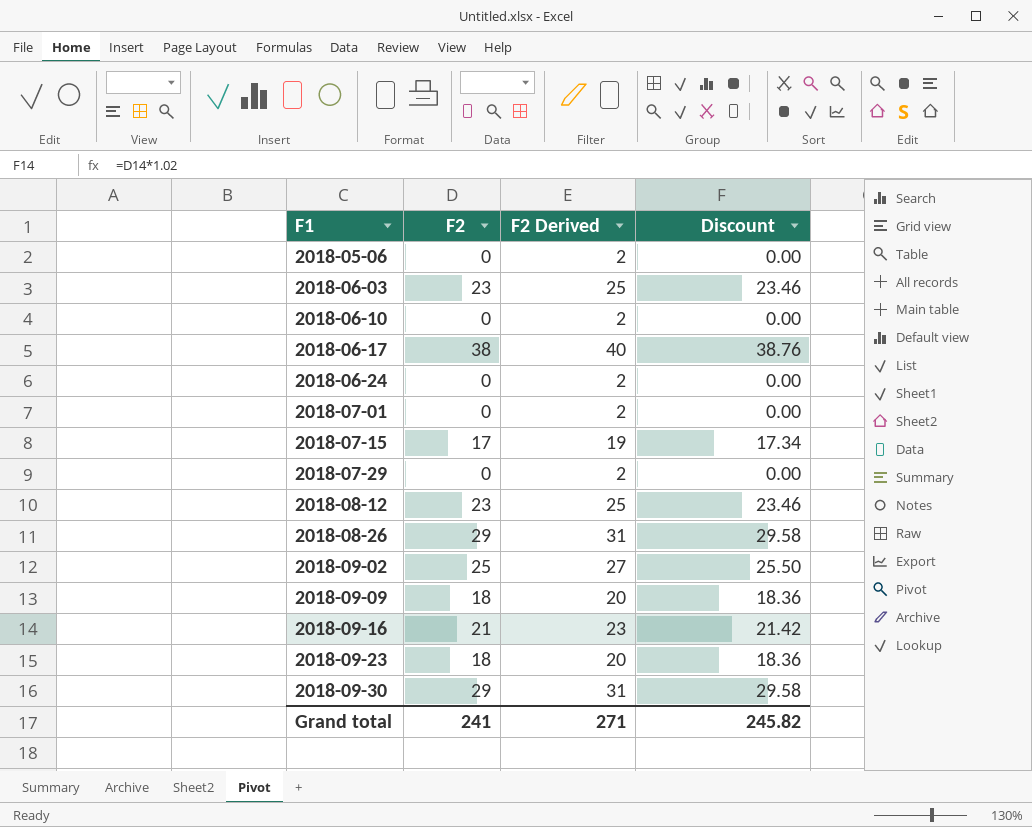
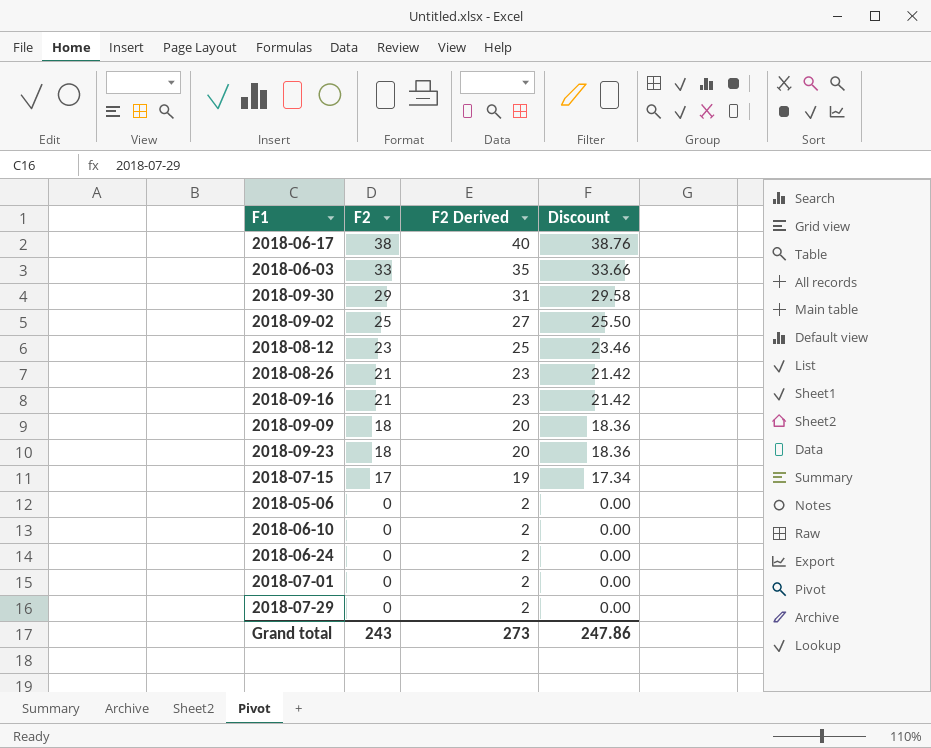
row order: F1 ascending -> F2 descending
2018-06-03 | F2: 23 -> 33
2018-06-03 | F2 Derived: 25 -> 35
2018-06-03 | Discount: 23.46 -> 33.66
2018-08-26 | F2: 29 -> 21
2018-08-26 | F2 Derived: 31 -> 23
2018-08-26 | Discount: 29.58 -> 21.42
Grand total | F2: 241 -> 243
Grand total | F2 Derived: 271 -> 273
Grand total | Discount: 245.82 -> 247.86

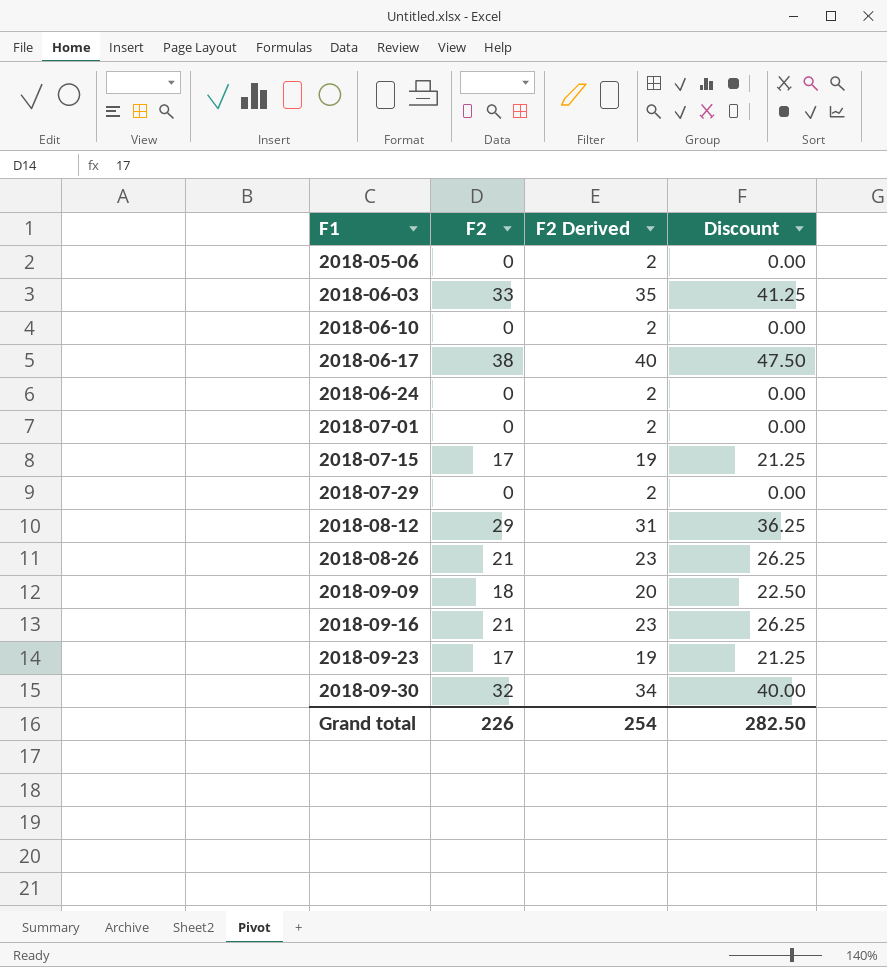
row order: F2 descending -> F1 ascending
column Discount | formula: [F2] * 1.02 -> [F2] * 1.25
row 2018-09-02: 25 | 27 | 25.50 -> none
2018-08-12 | F2: 23 -> 29
2018-08-12 | F2 Derived: 25 -> 31
2018-09-23 | F2: 18 -> 17
2018-09-23 | F2 Derived: 20 -> 19
2018-09-30 | F2: 29 -> 32
2018-09-30 | F2 Derived: 31 -> 34
Grand total | F2: 243 -> 226
Grand total | F2 Derived: 273 -> 254
Grand total | Discount: 247.86 -> 282.50

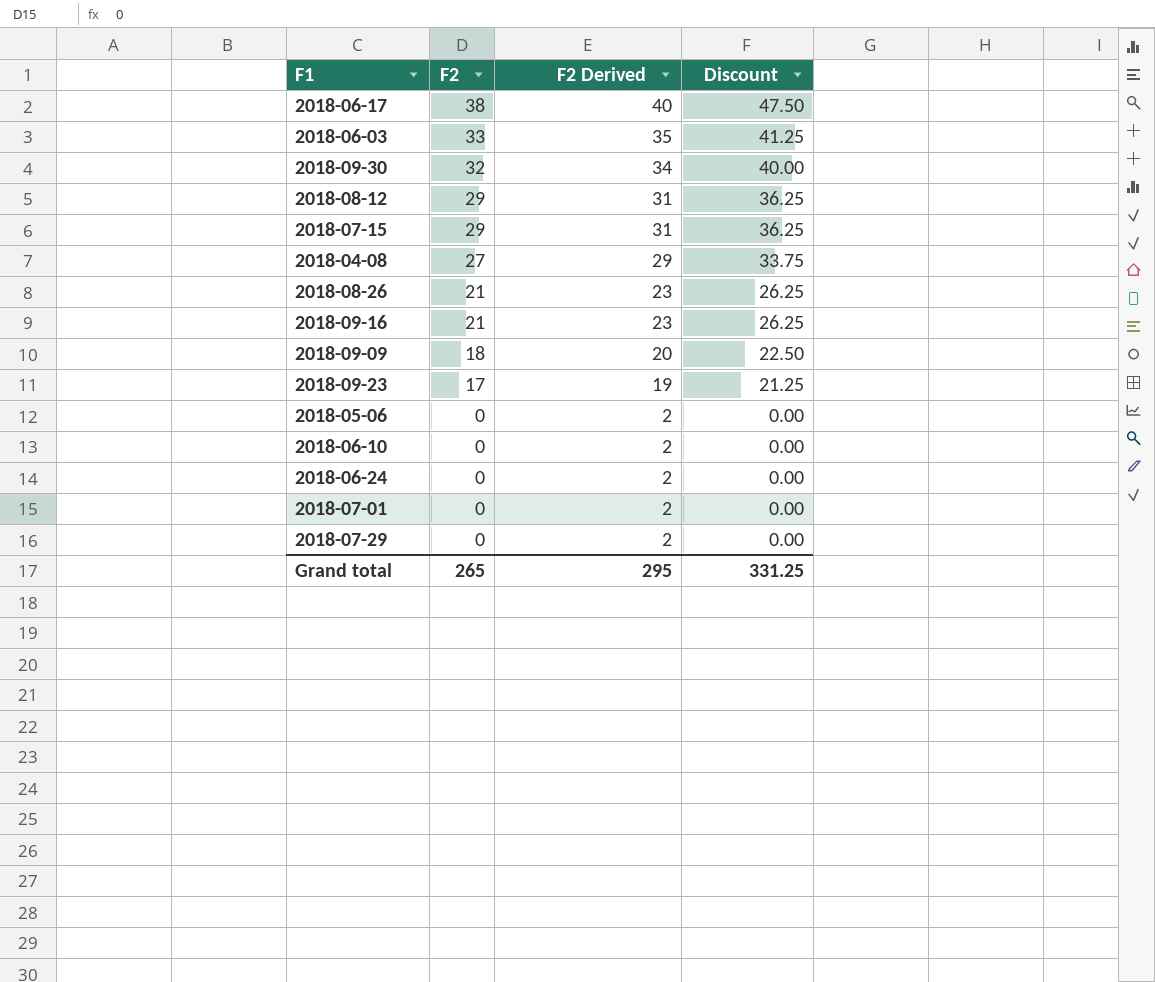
row order: F1 ascending -> F2 descending
2018-07-15 | F2: 17 -> 29
2018-07-15 | F2 Derived: 19 -> 31
2018-07-15 | Discount: 21.25 -> 36.25
row 2018-04-08: none -> 27 | 29 | 33.75
Grand total | F2: 226 -> 265
Grand total | F2 Derived: 254 -> 295
Grand total | Discount: 282.50 -> 331.25

